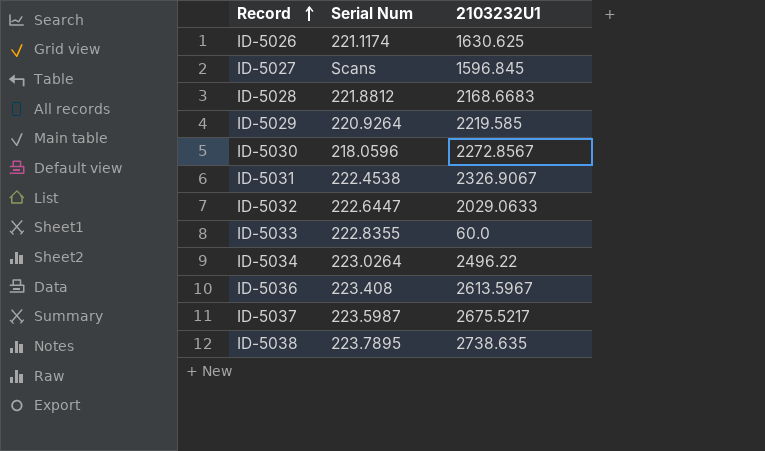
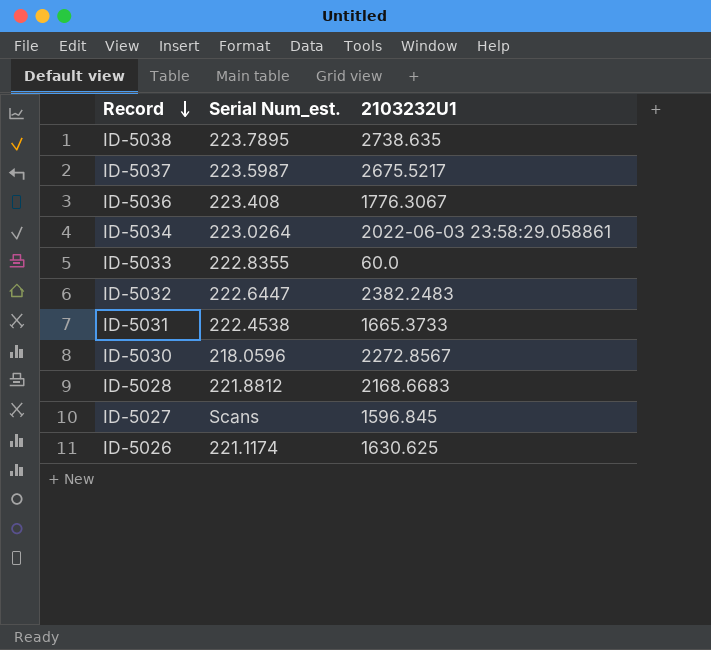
row order: Record ascending -> Record descending
column name: Serial Num -> Serial Num_est.
row ID-5029: 220.9264 | 2219.585 -> none
ID-5036 | 2103232U1: 2613.5967 -> 1776.3067
ID-5034 | 2103232U1: 2496.22 -> 2022-06-03 23:58:29.058861
ID-5032 | 2103232U1: 2029.0633 -> 2382.2483
ID-5031 | 2103232U1: 2326.9067 -> 1665.3733

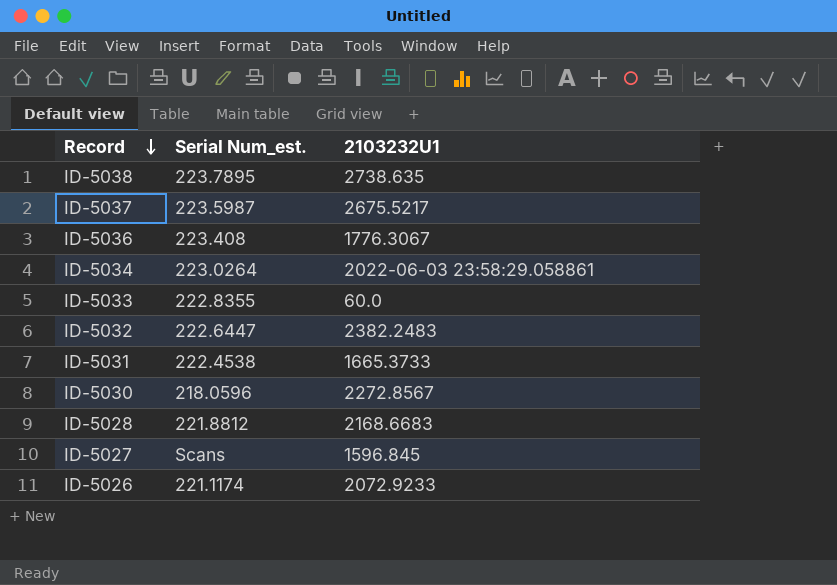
ID-5026 | 2103232U1: 1630.625 -> 2072.9233

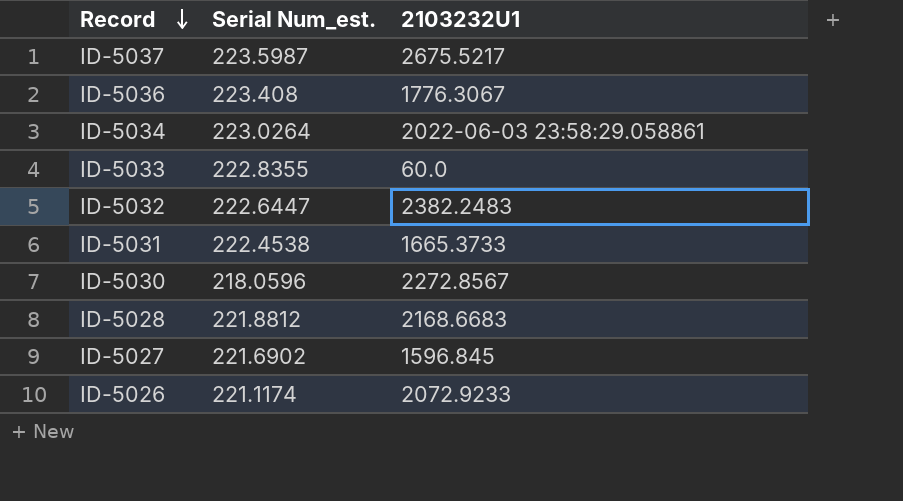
row ID-5038: 223.7895 | 2738.635 -> none
ID-5027 | Serial Num_est.: Scans -> 221.6902

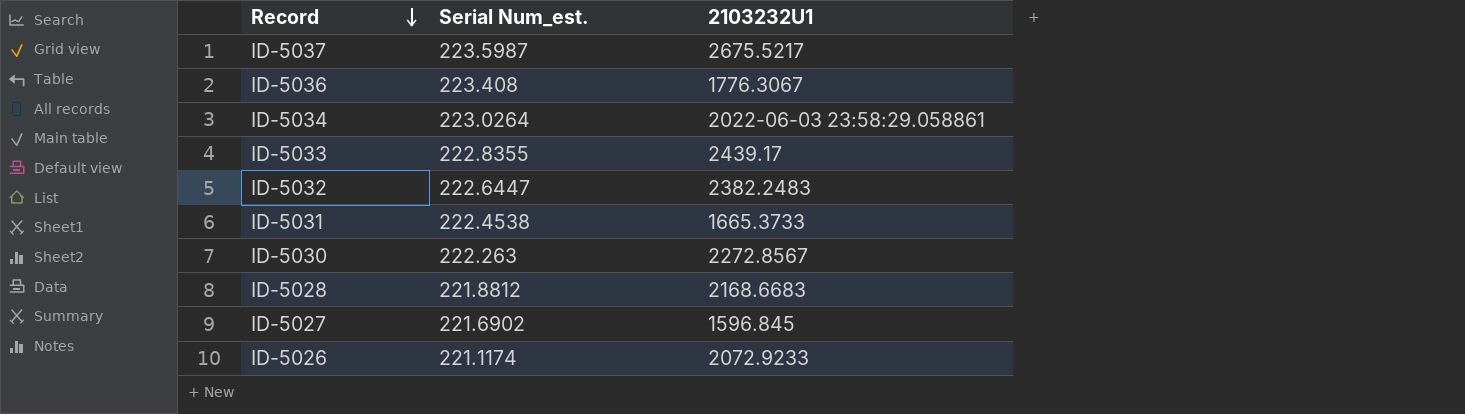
ID-5033 | 2103232U1: 60.0 -> 2439.17
ID-5030 | Serial Num_est.: 218.0596 -> 222.263

